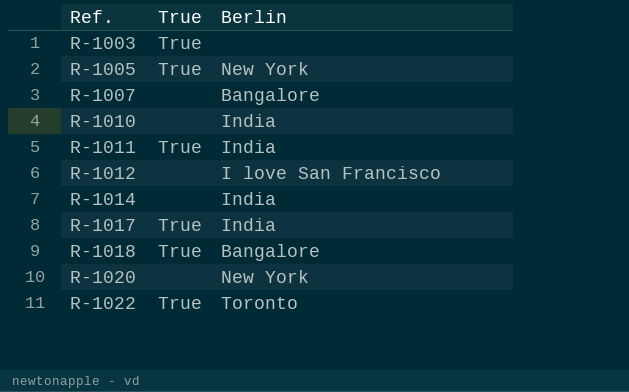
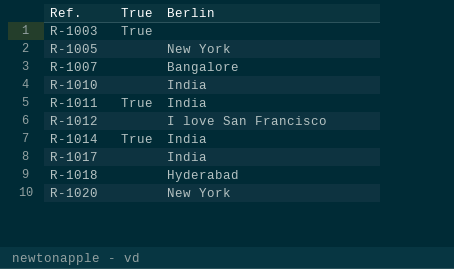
row R-1022: True | Toronto -> none
R-1005 | True: True -> none
R-1014 | True: none -> True
R-1017 | True: True -> none
R-1018 | True: True -> none
R-1018 | Berlin: Bangalore -> Hyderabad

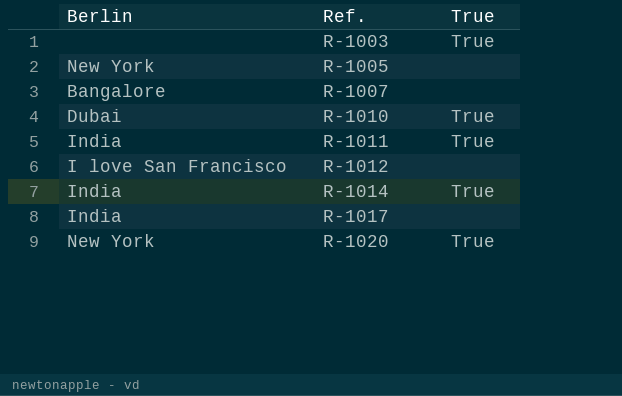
column Berlin | position: 3 -> 1
row R-1018: none | Hyderabad -> none
R-1010 | Berlin: India -> Dubai
R-1010 | True: none -> True
R-1020 | True: none -> True

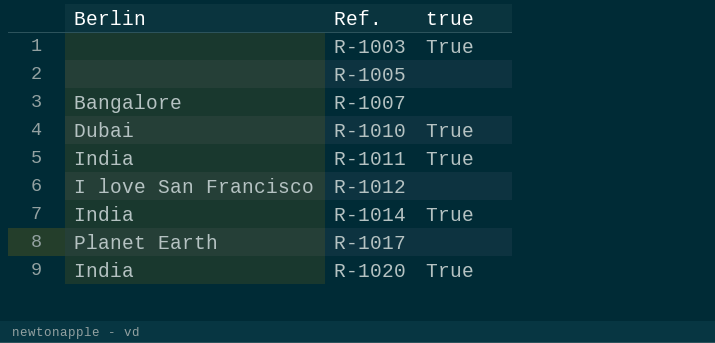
column name: True -> true
R-1005 | Berlin: New York -> none
R-1017 | Berlin: India -> Planet Earth
R-1020 | Berlin: New York -> India

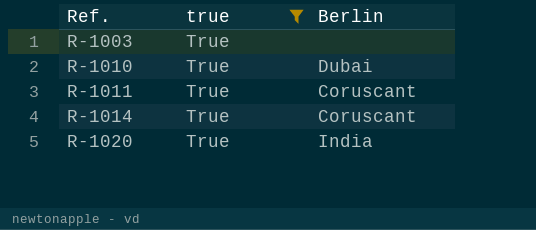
filter: none -> true = True
column Berlin | position: 1 -> 3
R-1011 | Berlin: India -> Coruscant
R-1014 | Berlin: India -> Coruscant

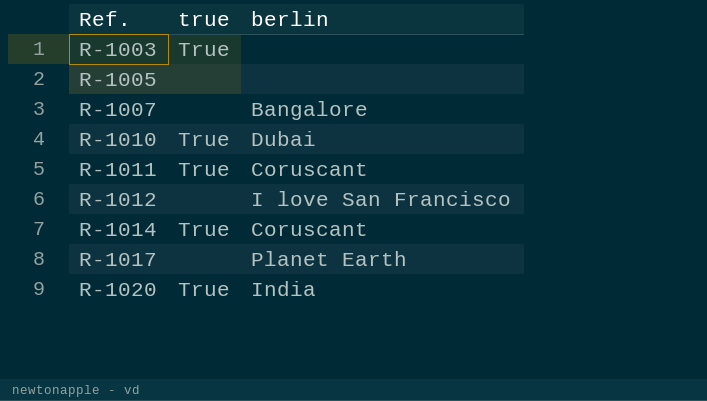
filter: true = True -> none
column name: Berlin -> berlin

